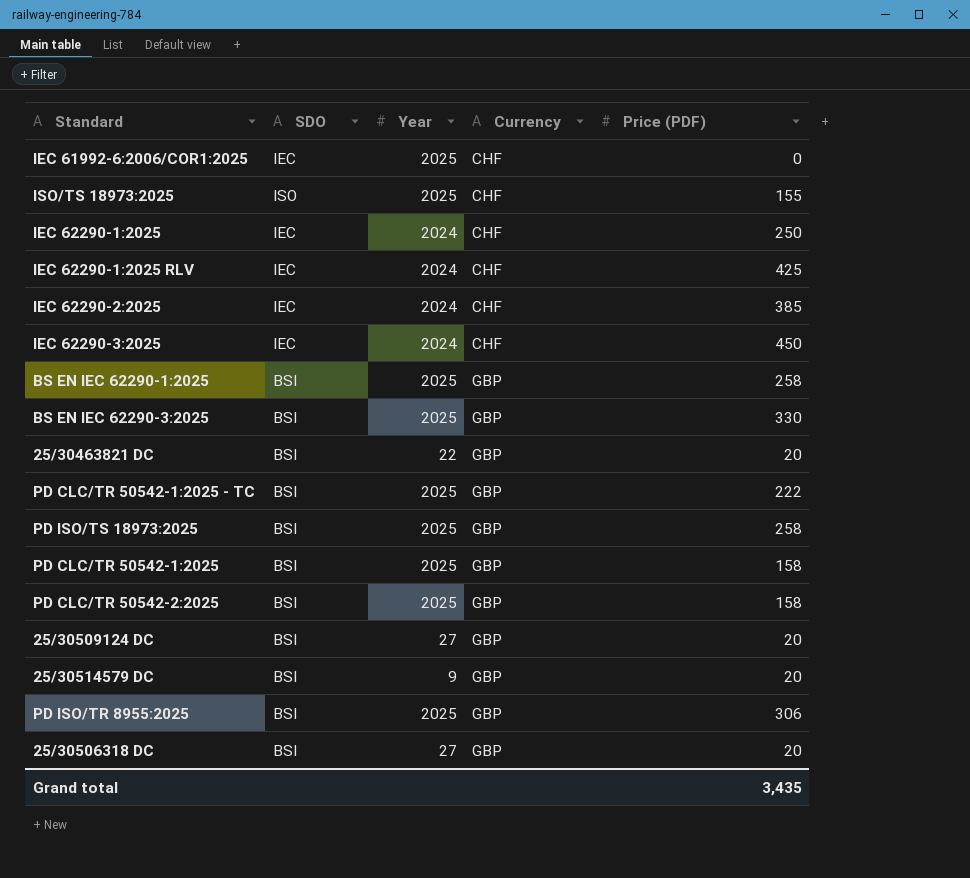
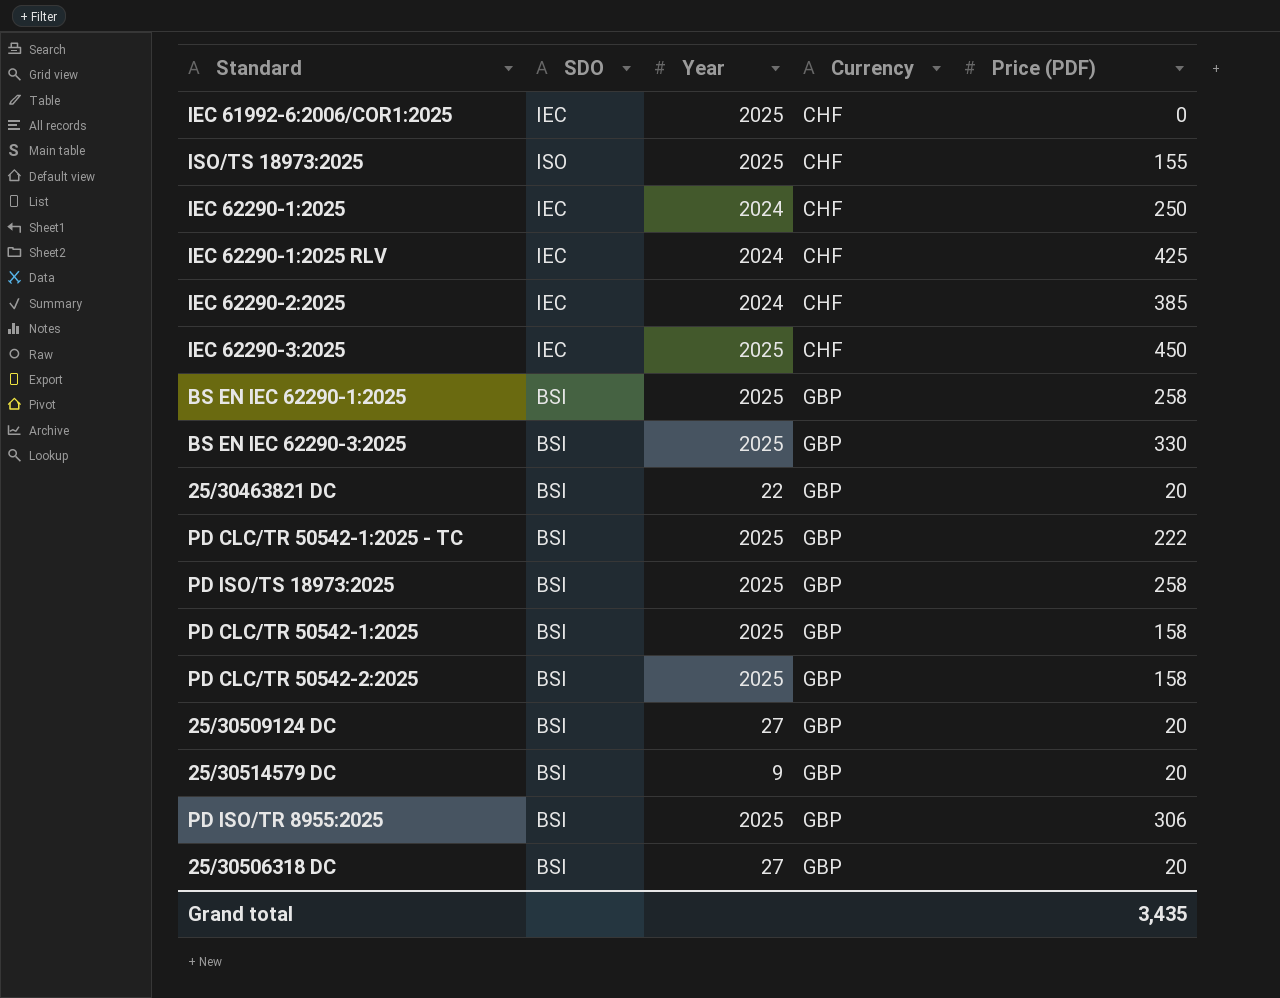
IEC 62290-3:2025 | Year: 2024 -> 2025

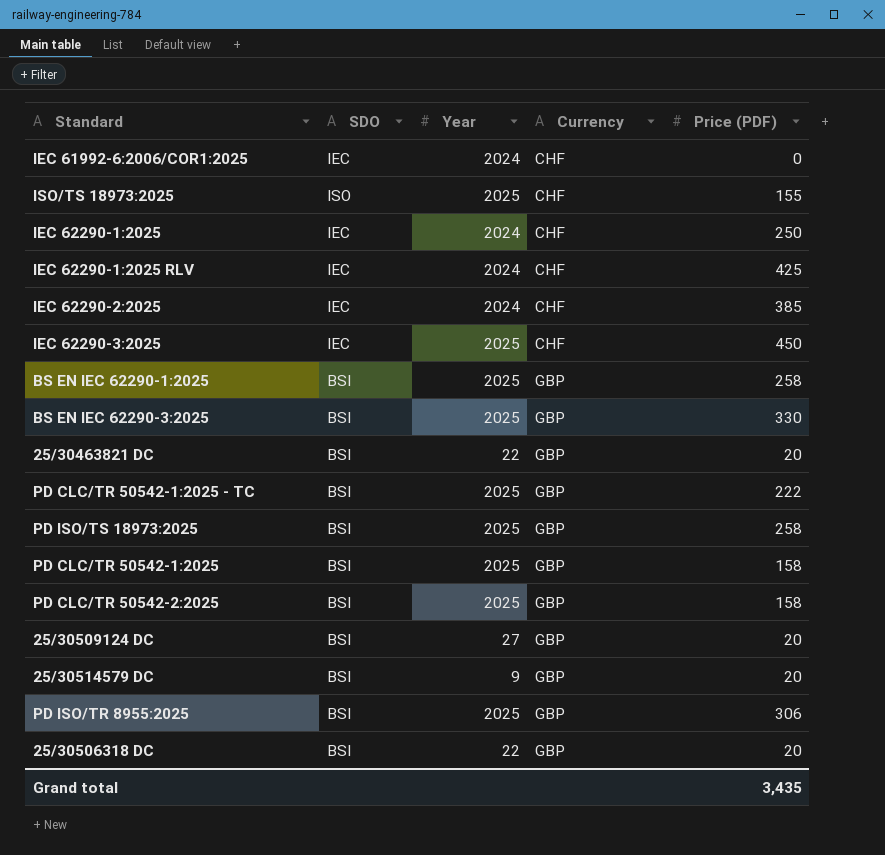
IEC 61992-6:2006/COR1:2025 | Year: 2025 -> 2024
25/30506318 DC | Year: 27 -> 22

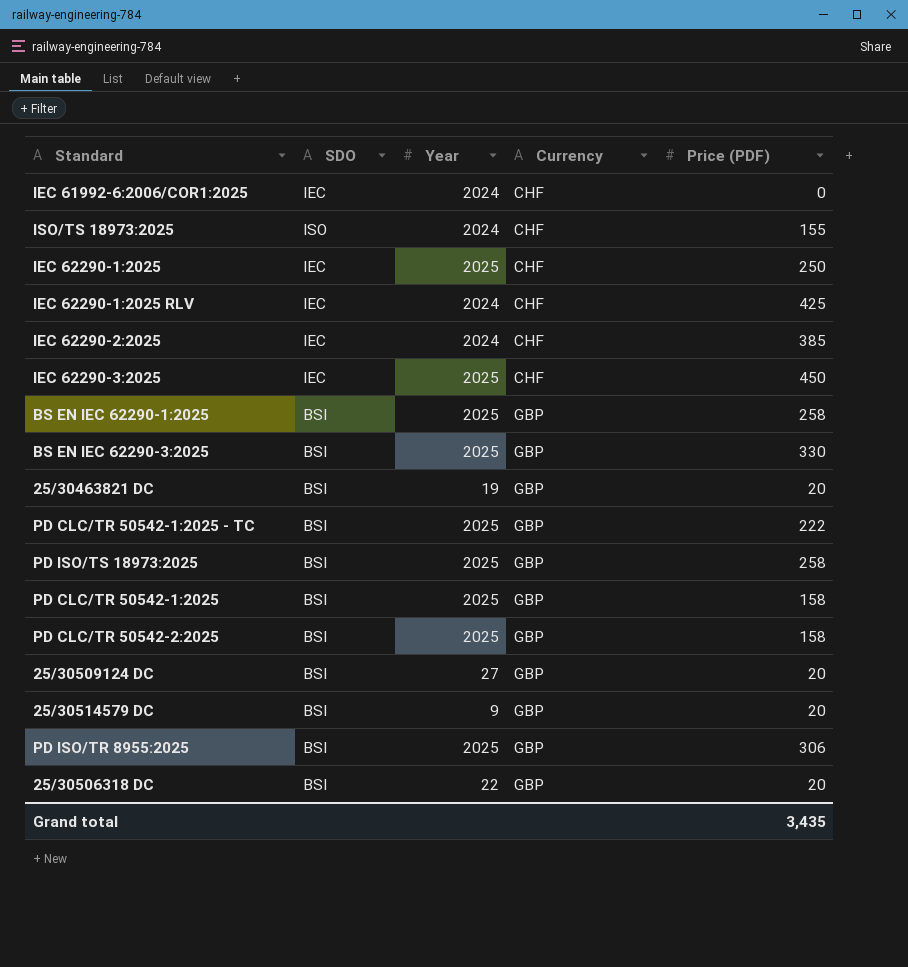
ISO/TS 18973:2025 | Year: 2025 -> 2024
IEC 62290-1:2025 | Year: 2024 -> 2025
25/30463821 DC | Year: 22 -> 19

